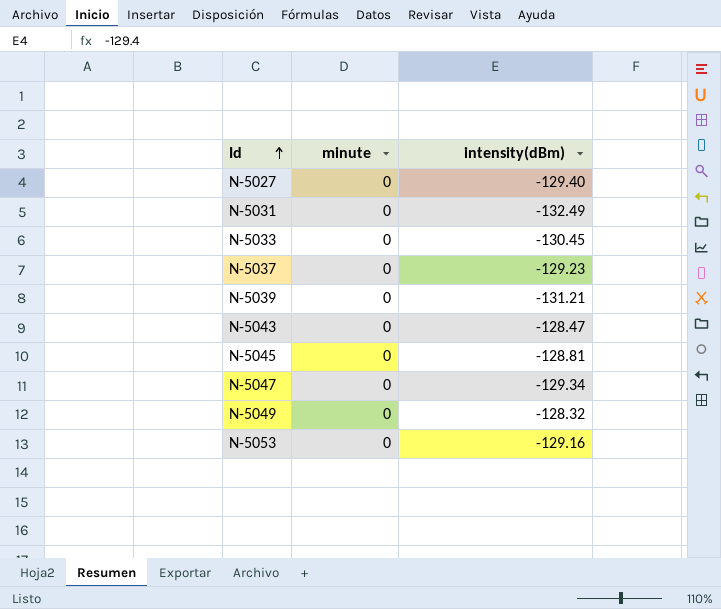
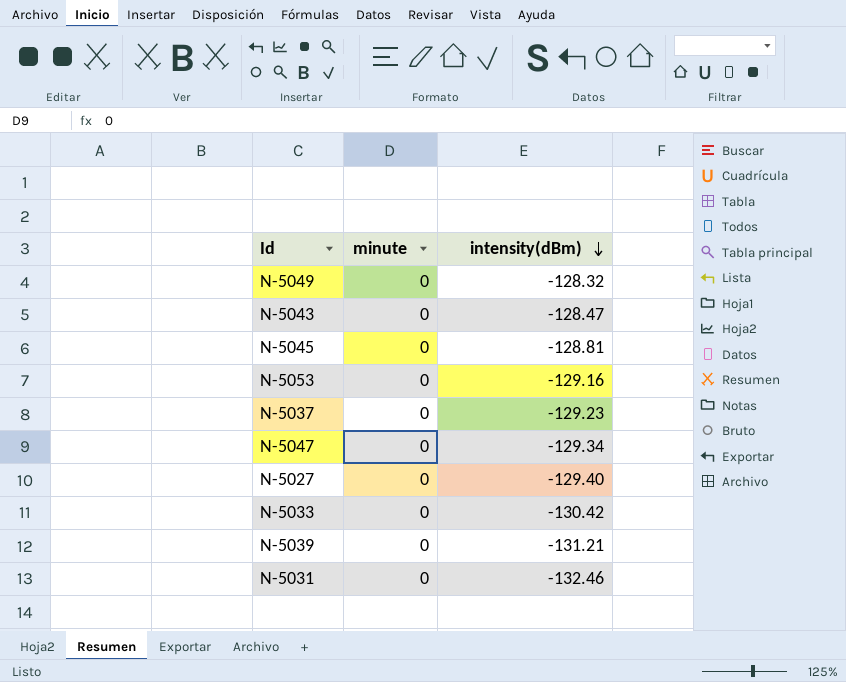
row order: Id ascending -> intensity(dBm) descending
N-5033 | intensity(dBm): -130.45 -> -130.42
N-5031 | intensity(dBm): -132.49 -> -132.46

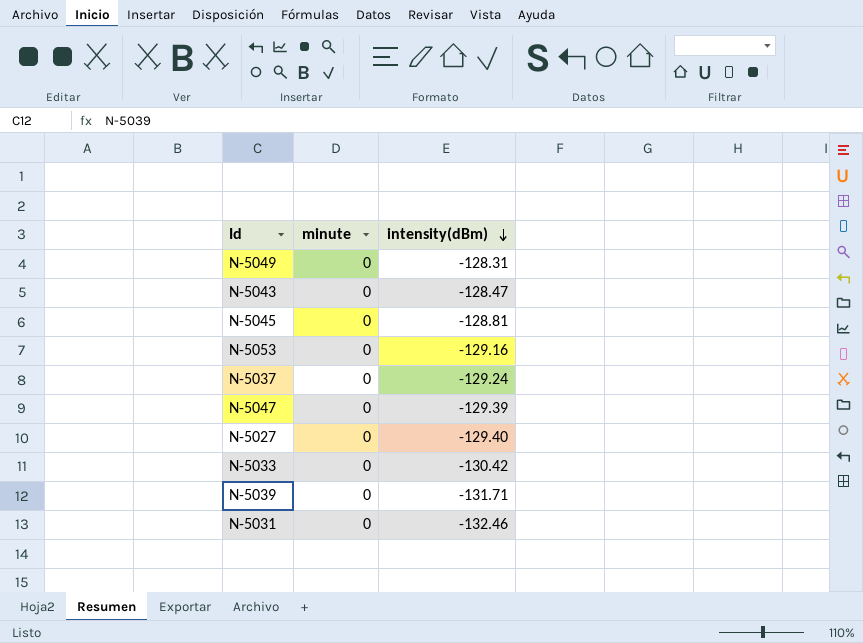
N-5049 | intensity(dBm): -128.32 -> -128.31
N-5037 | intensity(dBm): -129.23 -> -129.24
N-5047 | intensity(dBm): -129.34 -> -129.39
N-5039 | intensity(dBm): -131.21 -> -131.71

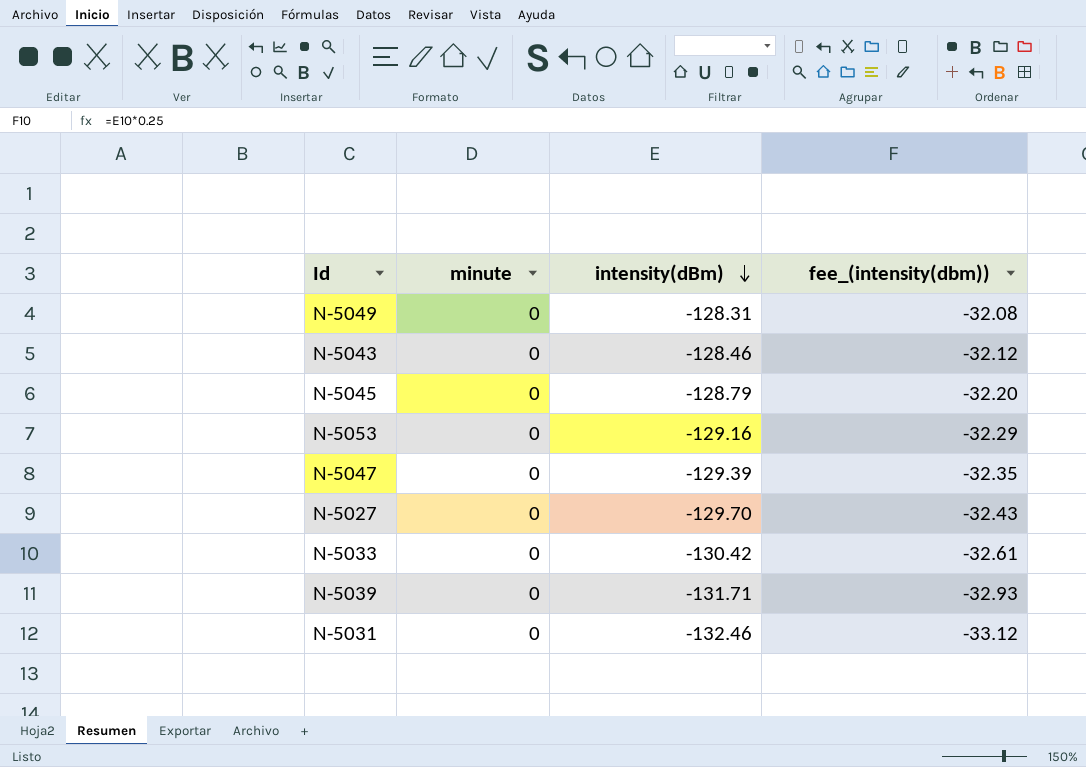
column fee_(intensity(dbm)) | formula: none -> [intensity(dBm)] * 0.25
row N-5037: 0 | -129.24 -> none
N-5043 | intensity(dBm): -128.47 -> -128.46
N-5045 | intensity(dBm): -128.81 -> -128.79
N-5027 | intensity(dBm): -129.40 -> -129.70

